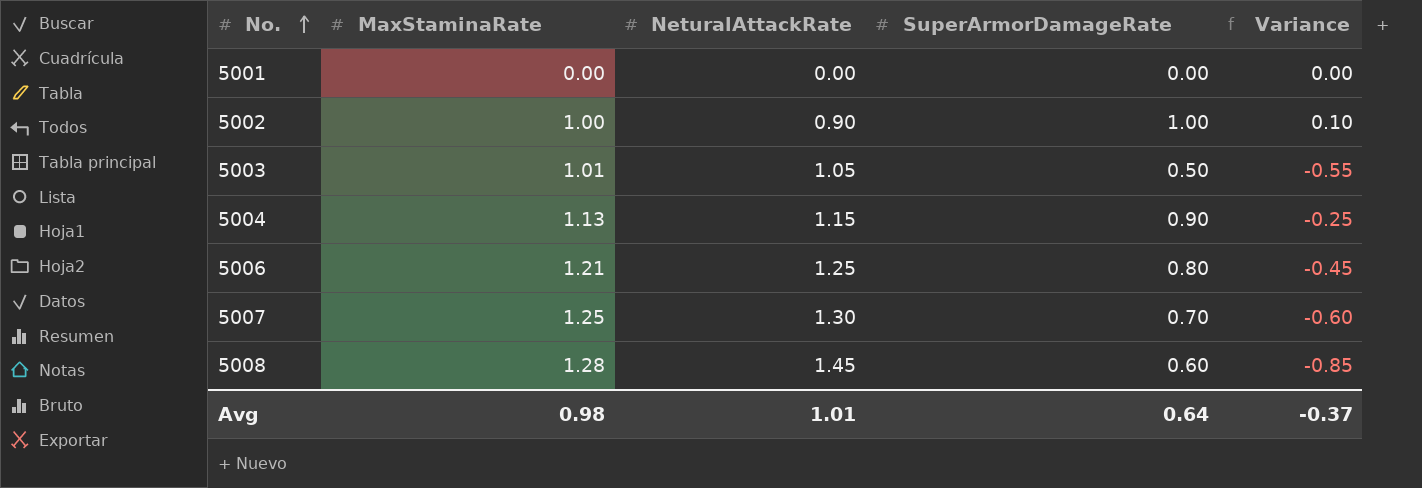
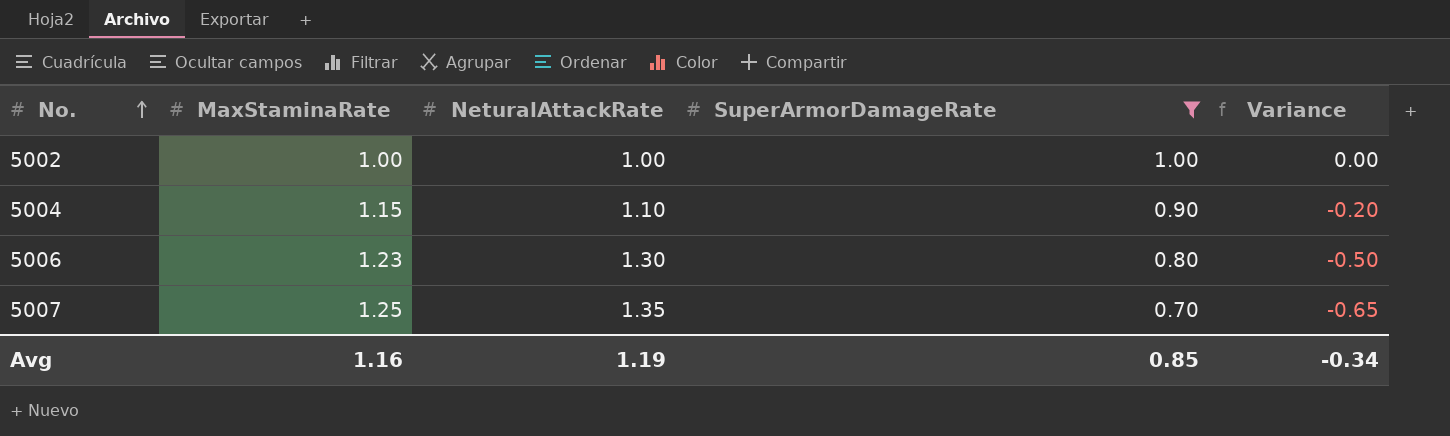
filter: none -> SuperArmorDamageRate >= 0.70
5002 | NeturalAttackRate: 0.90 -> 1.00
5002 | Variance: 0.10 -> 0.00
5004 | MaxStaminaRate: 1.13 -> 1.15
5004 | NeturalAttackRate: 1.15 -> 1.10
5004 | Variance: -0.25 -> -0.20
5006 | MaxStaminaRate: 1.21 -> 1.23
5006 | NeturalAttackRate: 1.25 -> 1.30
5006 | Variance: -0.45 -> -0.50
5007 | NeturalAttackRate: 1.30 -> 1.35
5007 | Variance: -0.60 -> -0.65
Avg | MaxStaminaRate: 0.98 -> 1.16
Avg | NeturalAttackRate: 1.01 -> 1.19
Avg | SuperArmorDamageRate: 0.64 -> 0.85
Avg | Variance: -0.37 -> -0.34

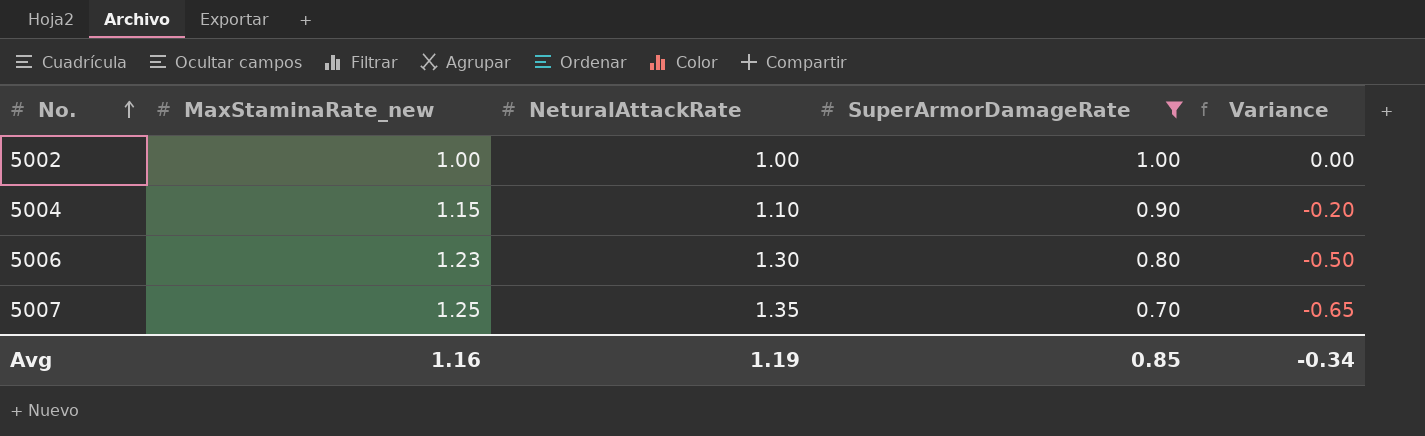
column name: MaxStaminaRate -> MaxStaminaRate_new

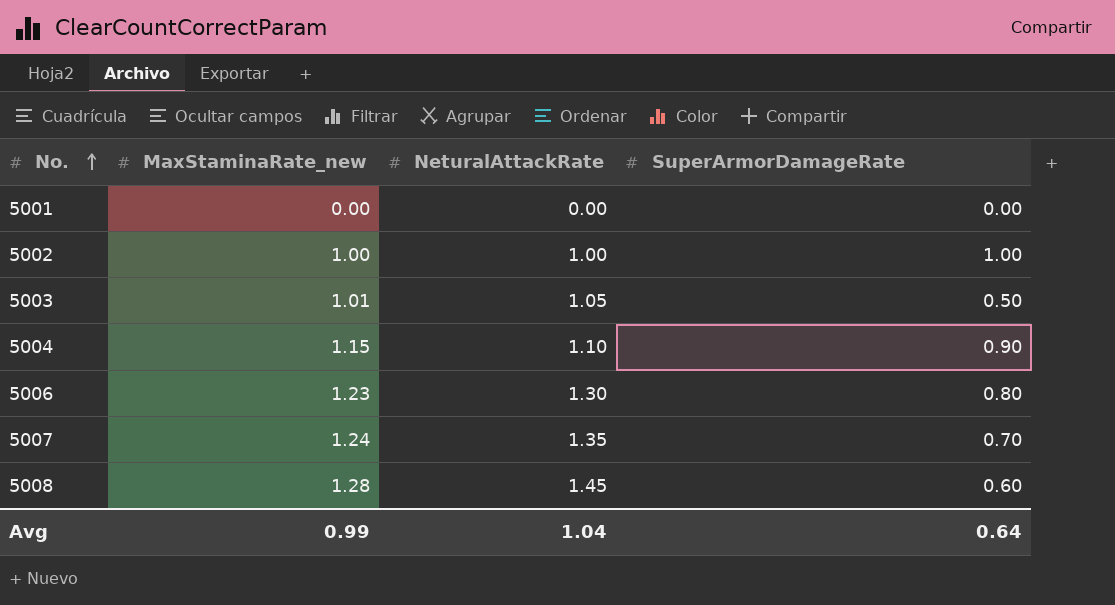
filter: SuperArmorDamageRate >= 0.70 -> none
column Variance | formula: [SuperArmorDamageRate] - [NeturalAttackRate] -> none
5007 | MaxStaminaRate_new: 1.25 -> 1.24
Avg | MaxStaminaRate_new: 1.16 -> 0.99
Avg | NeturalAttackRate: 1.19 -> 1.04
Avg | SuperArmorDamageRate: 0.85 -> 0.64

